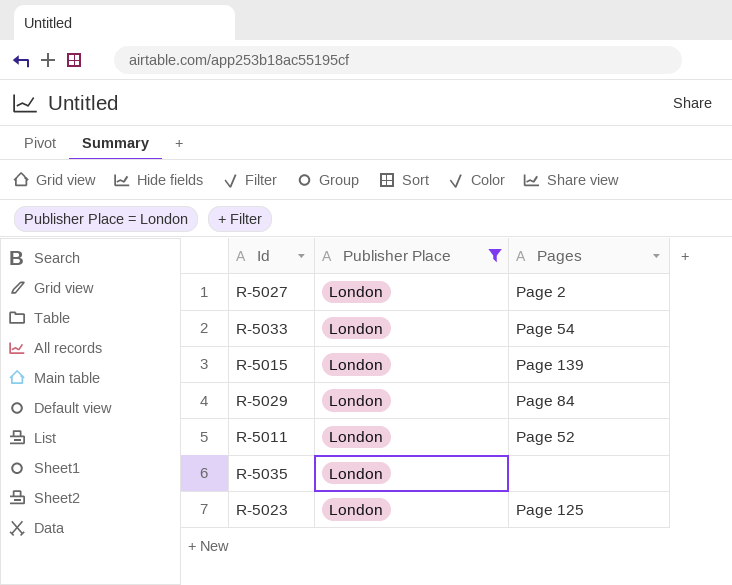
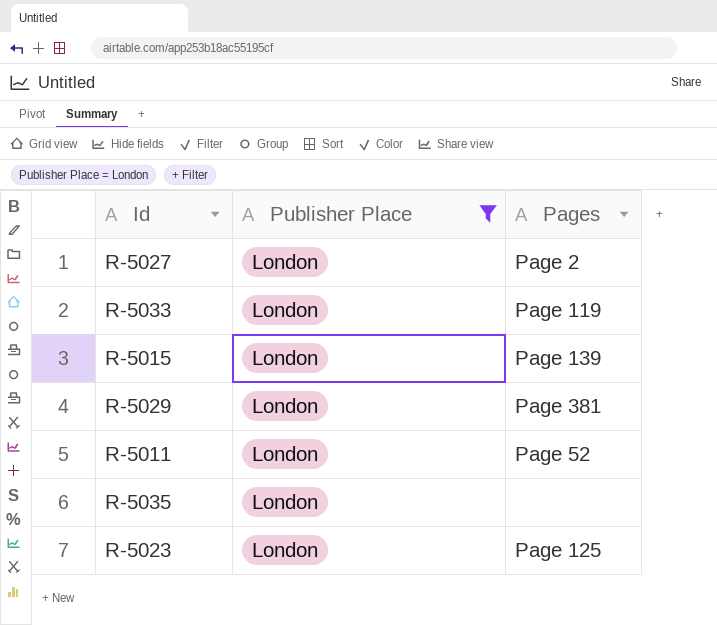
R-5033 | Pages: Page 54 -> Page 119
R-5029 | Pages: Page 84 -> Page 381

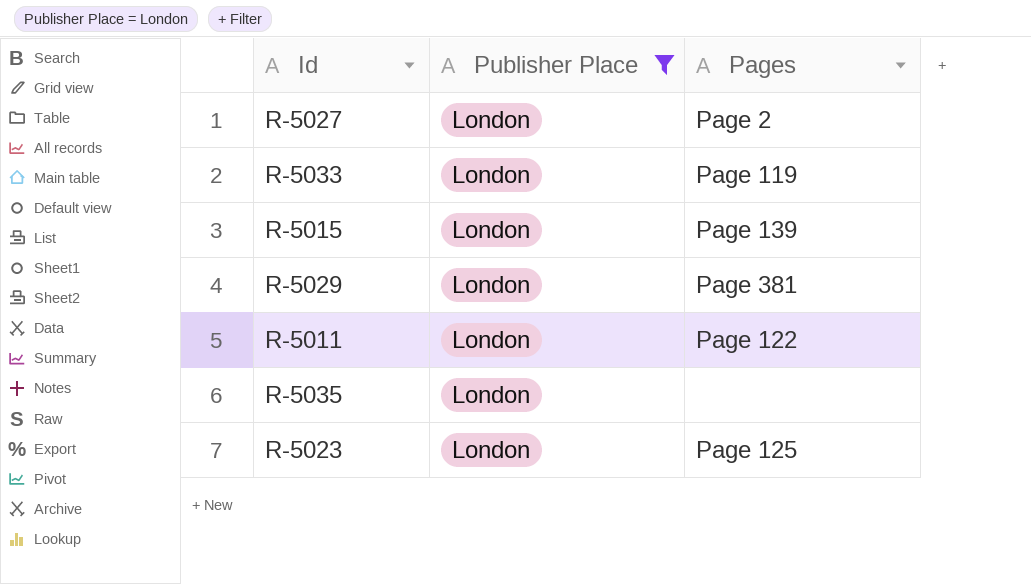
R-5011 | Pages: Page 52 -> Page 122

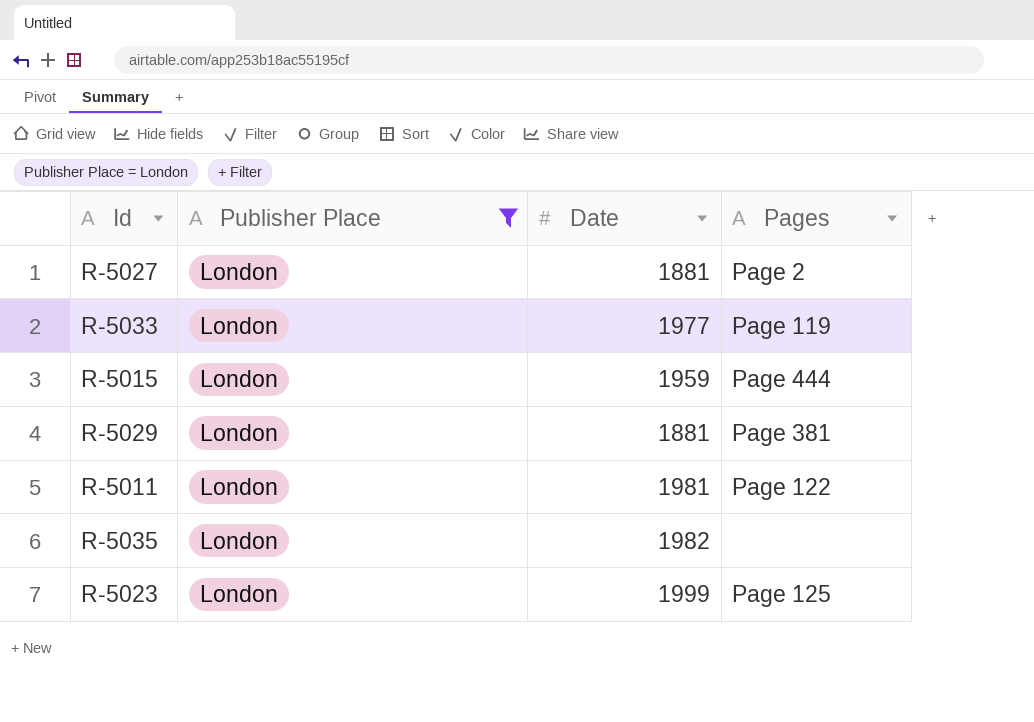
column Date | position: none -> 3
R-5015 | Pages: Page 139 -> Page 444

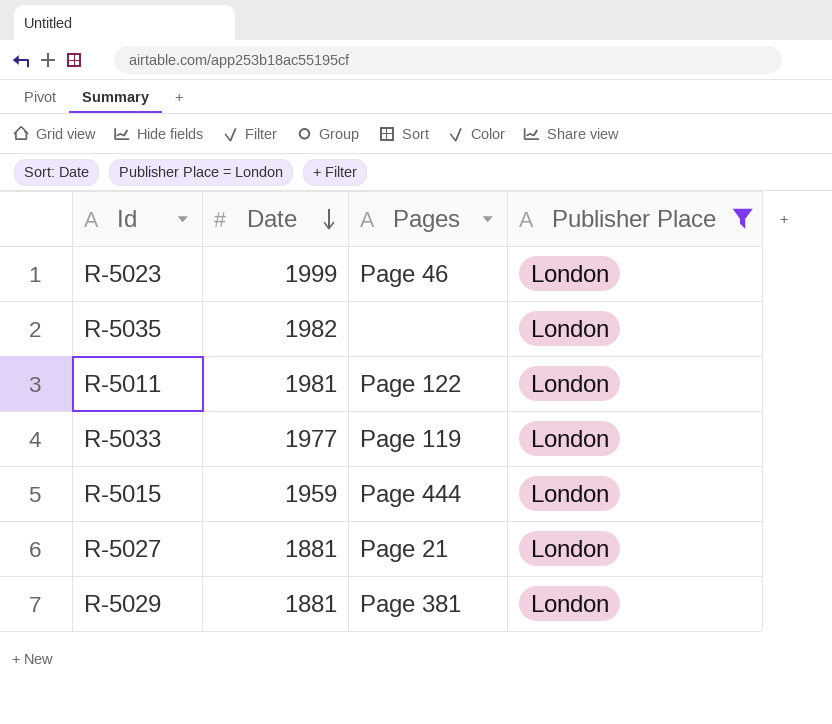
row order: none -> Date descending
column Publisher Place | position: 2 -> 4
R-5023 | Pages: Page 125 -> Page 46
R-5027 | Pages: Page 2 -> Page 21

